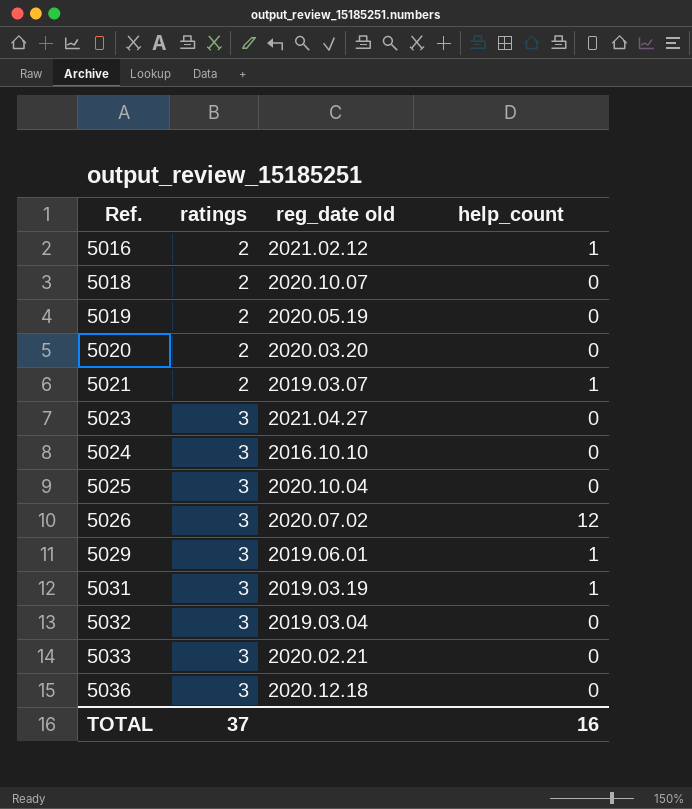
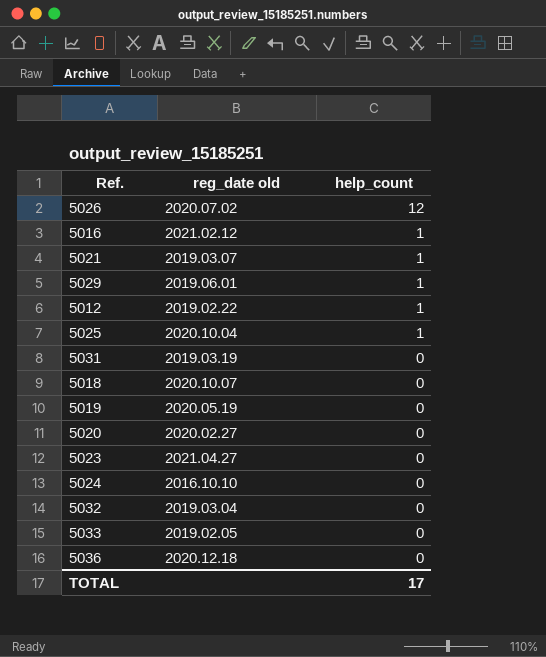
row order: Ref. ascending -> help_count descending
column ratings | position: 2 -> none
row 5012: none -> 2019.02.22 | 1
5025 | help_count: 0 -> 1
5031 | help_count: 1 -> 0
5020 | reg_date old: 2020.03.20 -> 2020.02.27
5033 | reg_date old: 2020.02.21 -> 2019.02.05
TOTAL | help_count: 16 -> 17

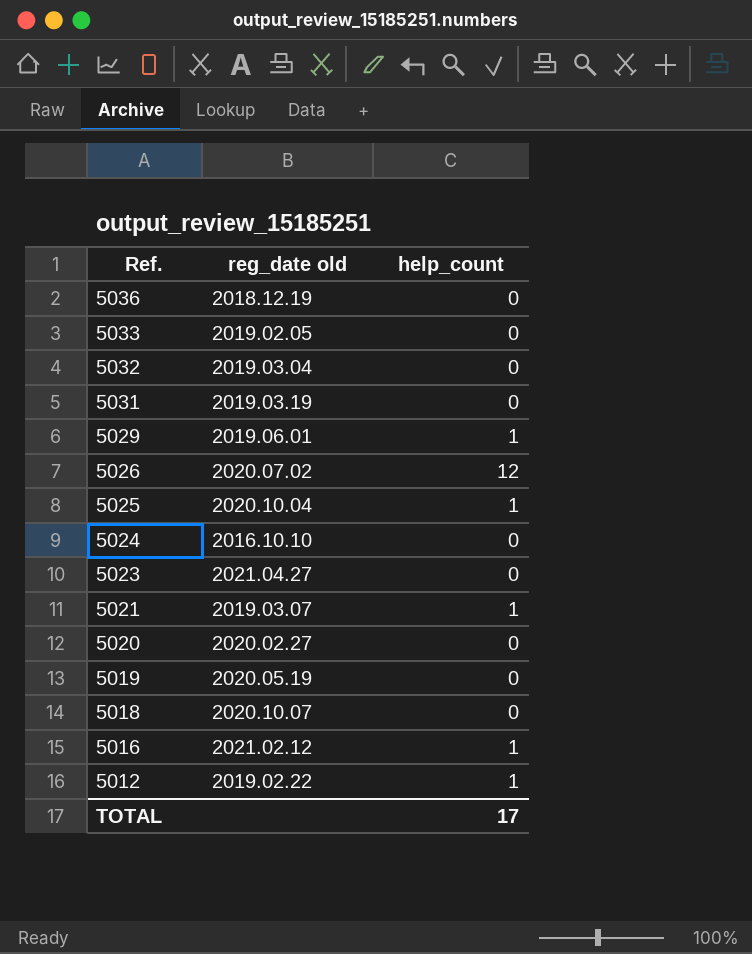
row order: help_count descending -> Ref. descending
5036 | reg_date old: 2020.12.18 -> 2018.12.19

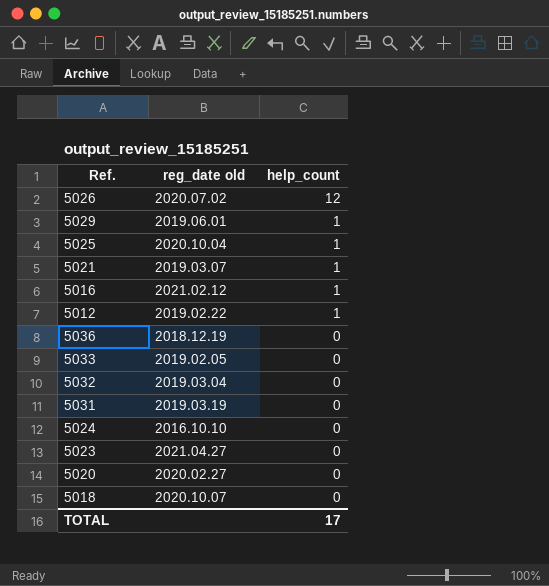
row order: Ref. descending -> help_count descending
row 5019: 2020.05.19 | 0 -> none

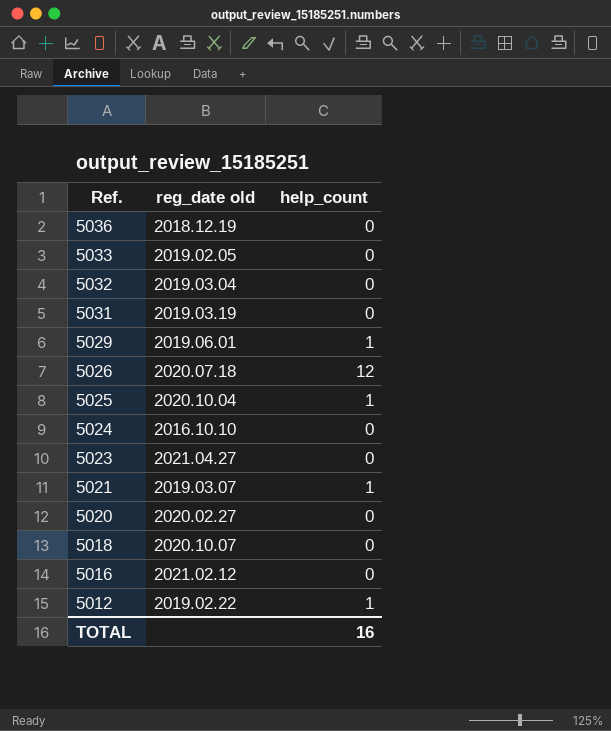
row order: help_count descending -> Ref. descending
5026 | reg_date old: 2020.07.02 -> 2020.07.18
5016 | help_count: 1 -> 0
TOTAL | help_count: 17 -> 16

